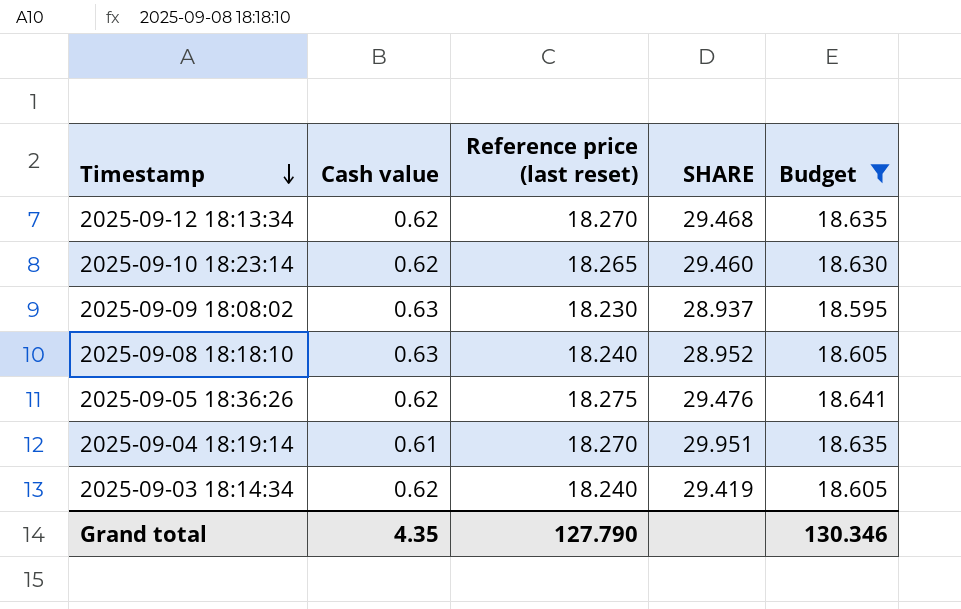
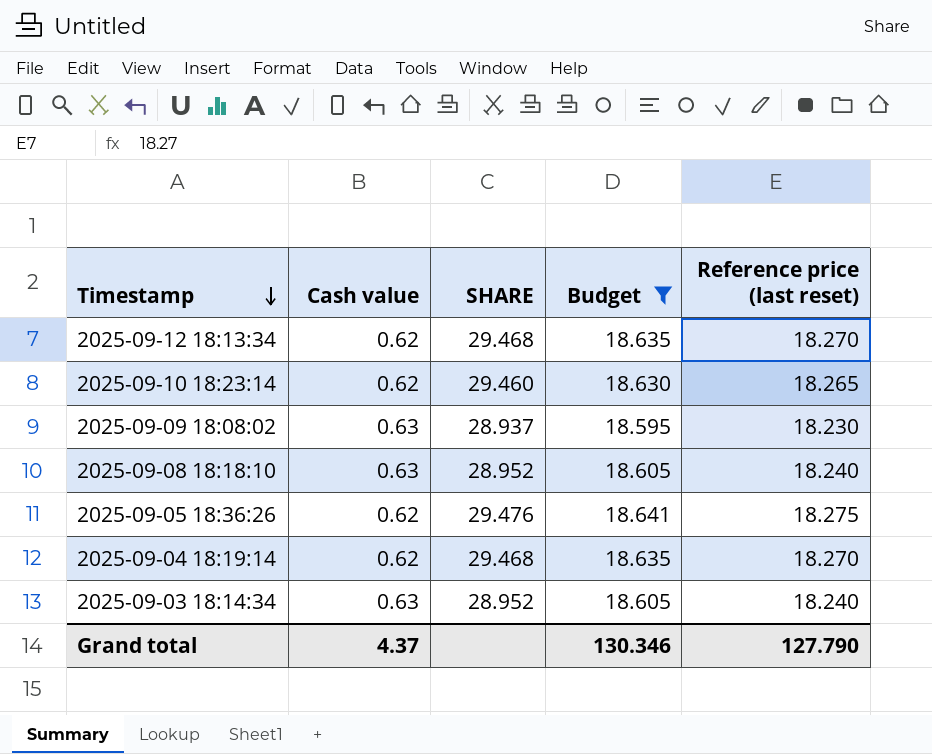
column Reference price (last reset) | position: 3 -> 5
2025-09-04 18:19:14 | Cash value: 0.61 -> 0.62
2025-09-04 18:19:14 | SHARE: 29.951 -> 29.468
2025-09-03 18:14:34 | Cash value: 0.62 -> 0.63
2025-09-03 18:14:34 | SHARE: 29.419 -> 28.952
Grand total | Cash value: 4.35 -> 4.37

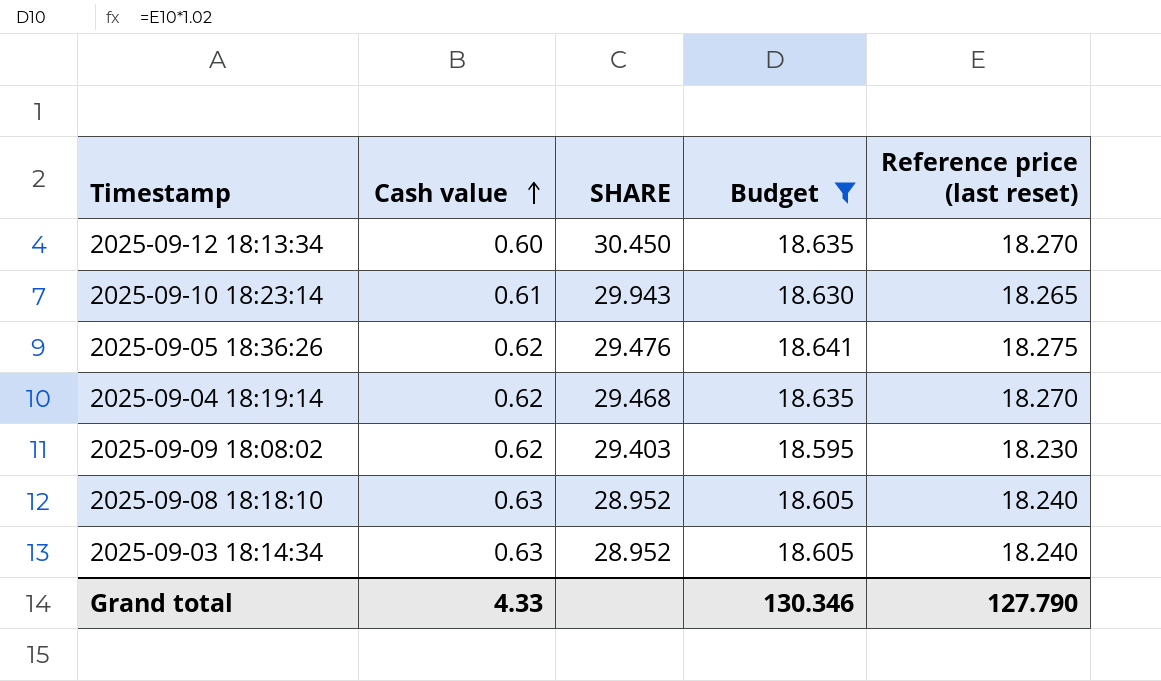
row order: Timestamp descending -> Cash value ascending
2025-09-12 18:13:34 | Cash value: 0.62 -> 0.60
2025-09-12 18:13:34 | SHARE: 29.468 -> 30.450
2025-09-10 18:23:14 | Cash value: 0.62 -> 0.61
2025-09-10 18:23:14 | SHARE: 29.460 -> 29.943
2025-09-09 18:08:02 | Cash value: 0.63 -> 0.62
2025-09-09 18:08:02 | SHARE: 28.937 -> 29.403
Grand total | Cash value: 4.37 -> 4.33

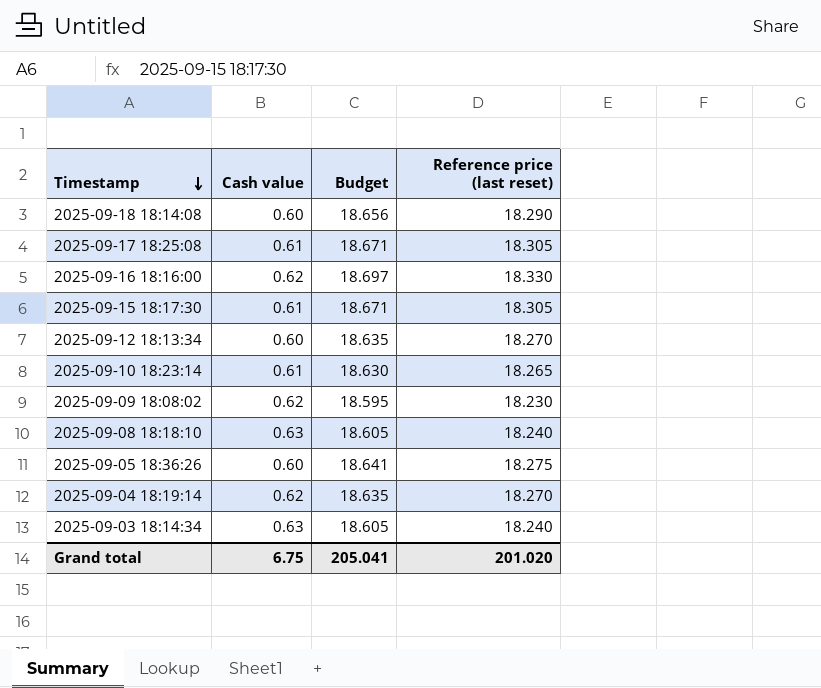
filter: Budget <= 18.641 -> none
row order: Cash value ascending -> Timestamp descending
column SHARE | formula: [Reference price (last reset)] / [Cash value] -> none
2025-09-05 18:36:26 | Cash value: 0.62 -> 0.60
Grand total | Cash value: 4.33 -> 6.75
Grand total | Budget: 130.346 -> 205.041
Grand total | Reference price (last reset): 127.790 -> 201.020

